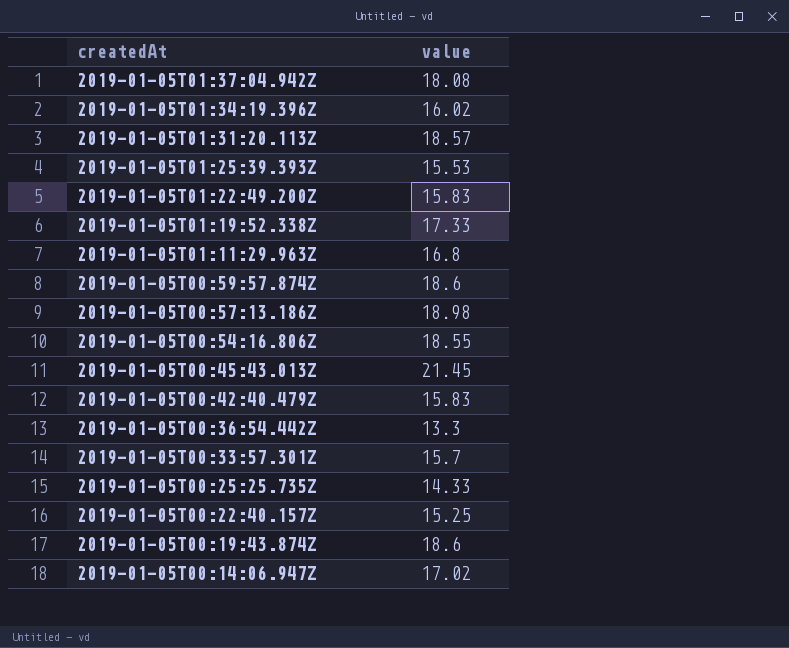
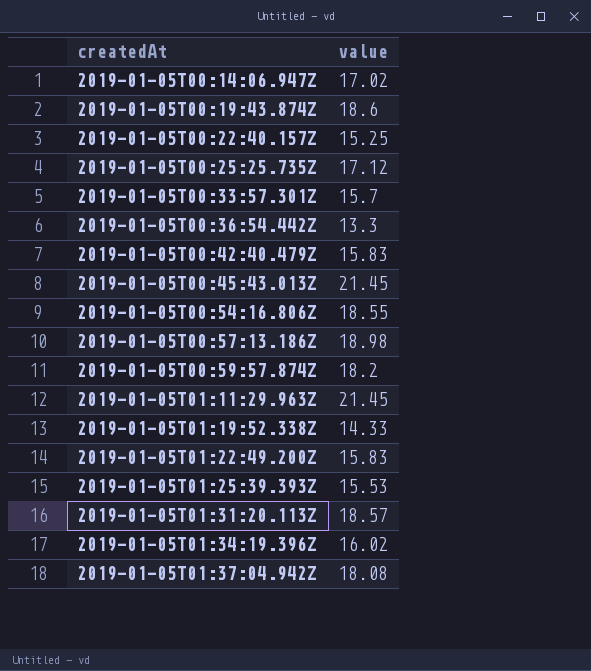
row order: createdAt descending -> createdAt ascending
2019-01-05T00:25:25.735Z | value: 14.33 -> 17.12
2019-01-05T00:59:57.874Z | value: 18.6 -> 18.2
2019-01-05T01:11:29.963Z | value: 16.8 -> 21.45
2019-01-05T01:19:52.338Z | value: 17.33 -> 14.33

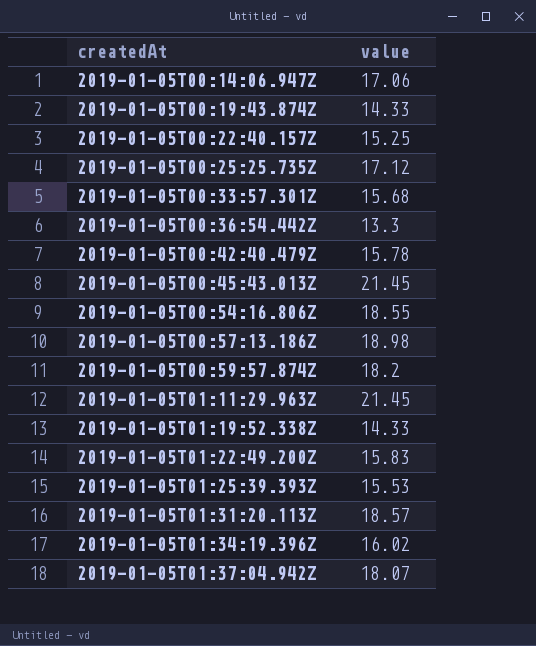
2019-01-05T00:14:06.947Z | value: 17.02 -> 17.06
2019-01-05T00:19:43.874Z | value: 18.6 -> 14.33
2019-01-05T00:33:57.301Z | value: 15.7 -> 15.68
2019-01-05T00:42:40.479Z | value: 15.83 -> 15.78
2019-01-05T01:37:04.942Z | value: 18.08 -> 18.07

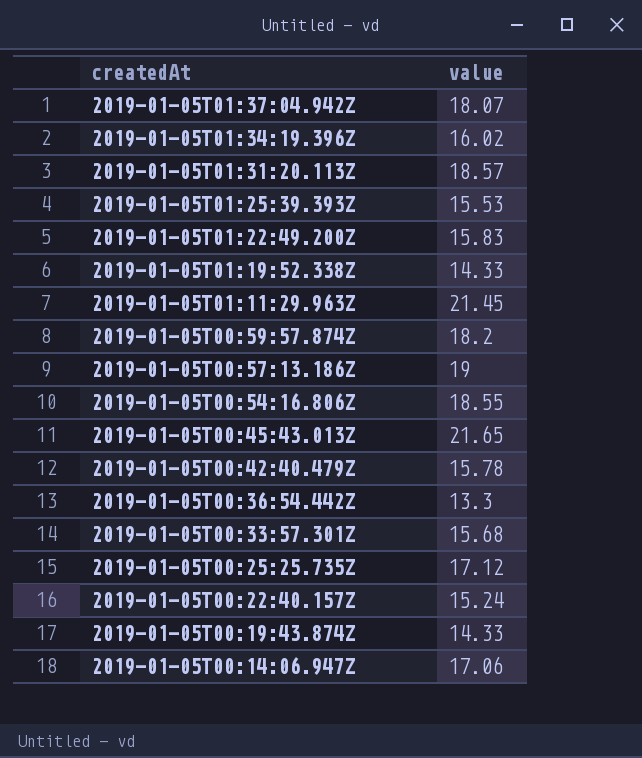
row order: createdAt ascending -> createdAt descending
2019-01-05T00:57:13.186Z | value: 18.98 -> 19
2019-01-05T00:45:43.013Z | value: 21.45 -> 21.65
2019-01-05T00:22:40.157Z | value: 15.25 -> 15.24

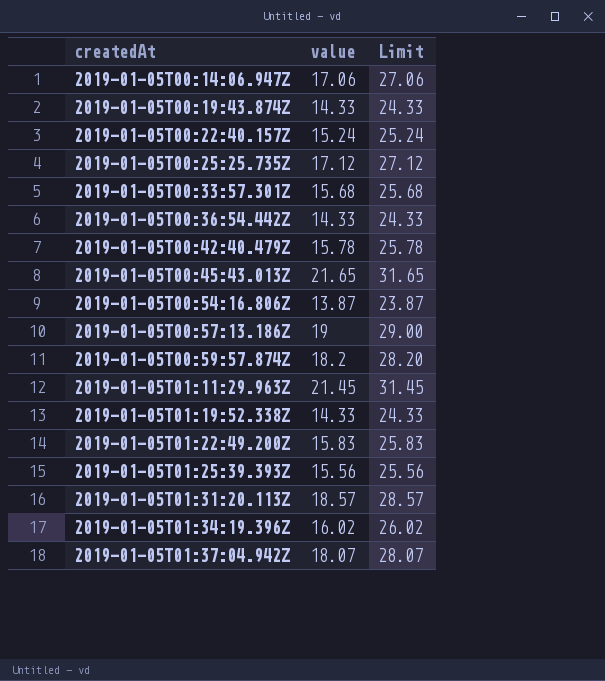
row order: createdAt descending -> createdAt ascending
column Limit | formula: none -> [value] + 10
2019-01-05T00:36:54.442Z | value: 13.3 -> 14.33
2019-01-05T00:54:16.806Z | value: 18.55 -> 13.87
2019-01-05T01:25:39.393Z | value: 15.53 -> 15.56

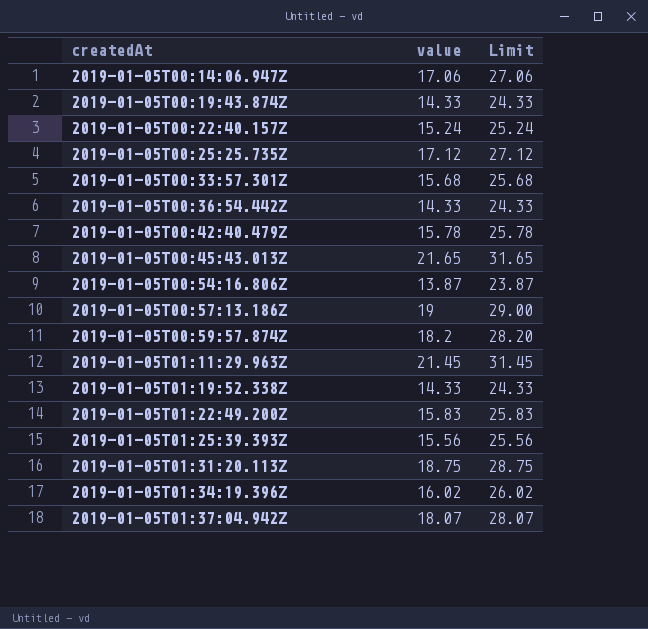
2019-01-05T01:31:20.113Z | value: 18.57 -> 18.75
2019-01-05T01:31:20.113Z | Limit: 28.57 -> 28.75

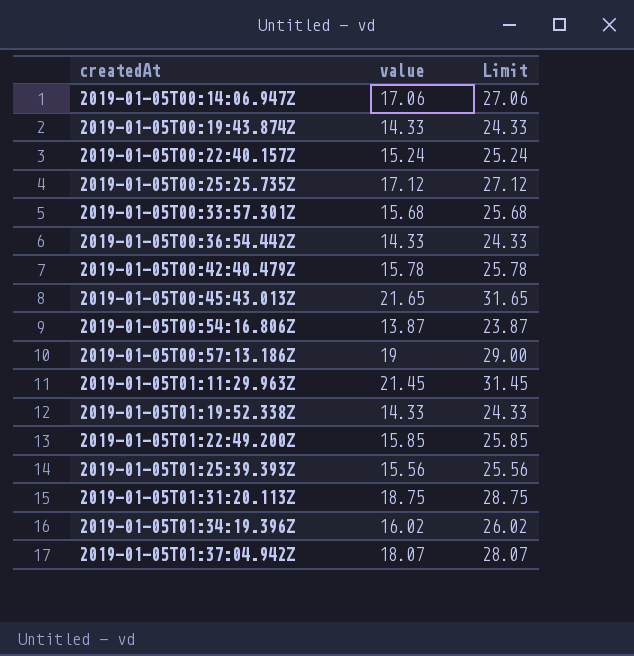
row 2019-01-05T00:59:57.874Z: 18.2 | 28.20 -> none
2019-01-05T01:22:49.200Z | value: 15.83 -> 15.85
2019-01-05T01:22:49.200Z | Limit: 25.83 -> 25.85

